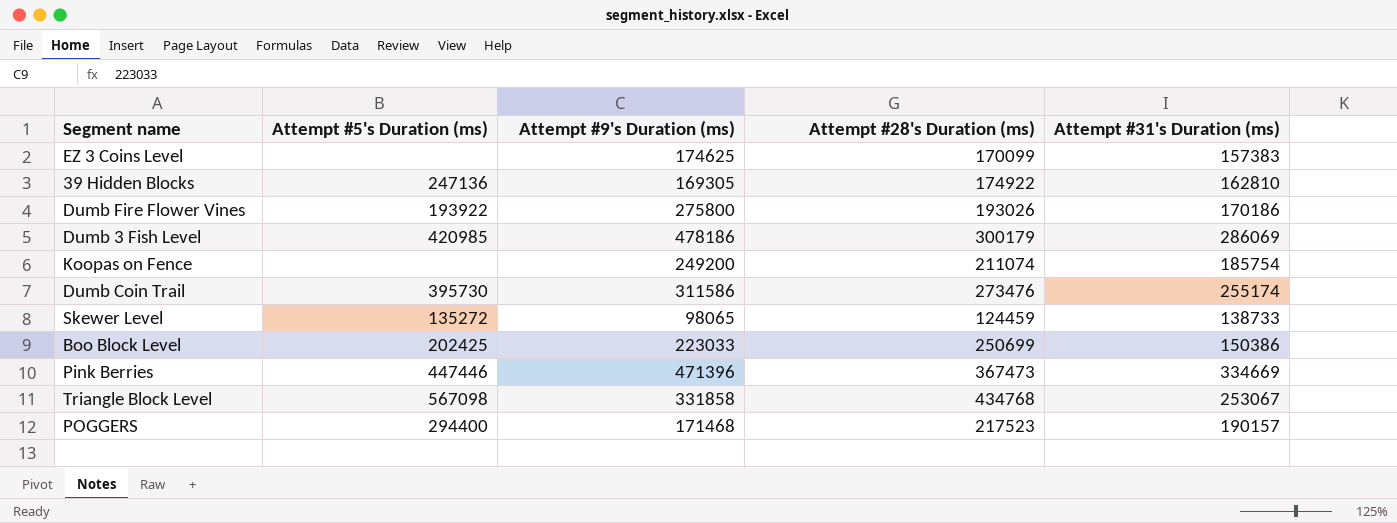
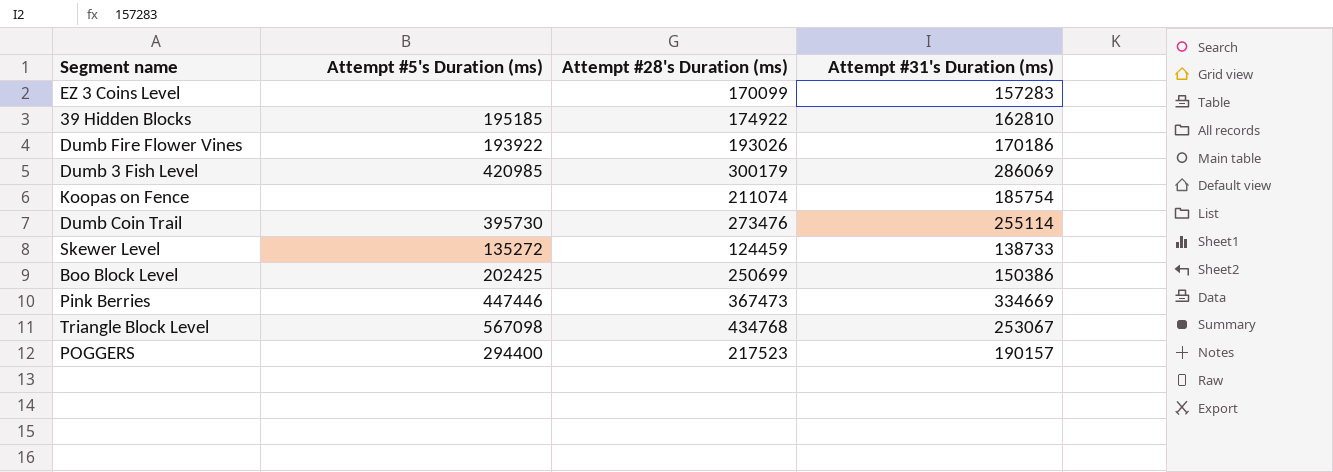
column Attempt #9's Duration (ms) | position: 3 -> none
EZ 3 Coins Level | Attempt #31's Duration (ms): 157383 -> 157283
39 Hidden Blocks | Attempt #5's Duration (ms): 247136 -> 195185
Dumb Coin Trail | Attempt #31's Duration (ms): 255174 -> 255114

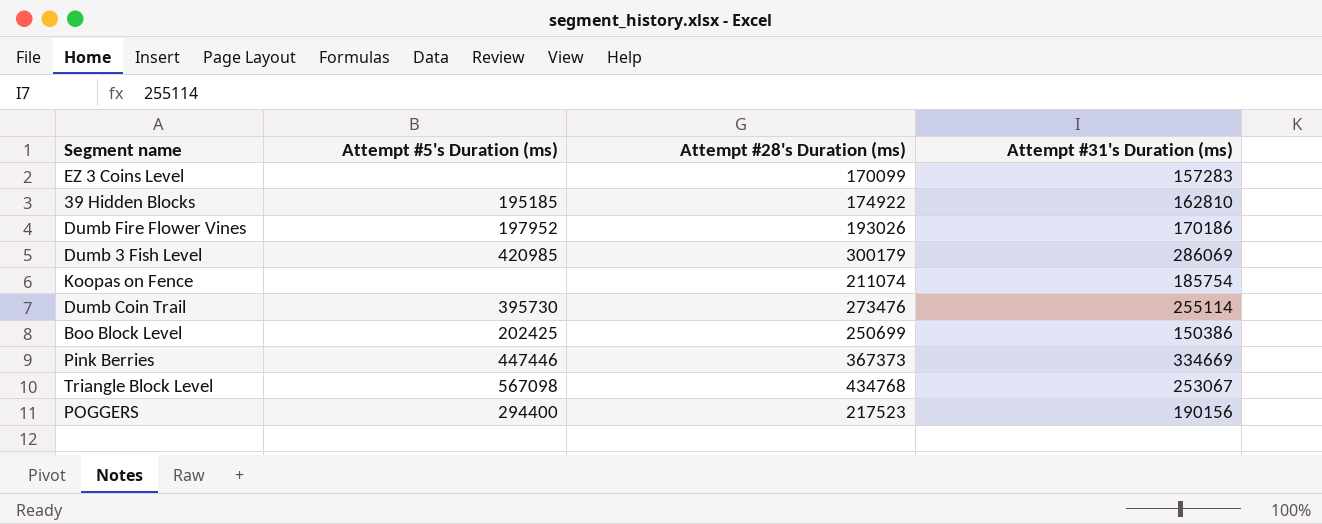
row Skewer Level: 135272 | 124459 | 138733 -> none
Dumb Fire Flower Vines | Attempt #5's Duration (ms): 193922 -> 197952
Pink Berries | Attempt #28's Duration (ms): 367473 -> 367373
POGGERS | Attempt #31's Duration (ms): 190157 -> 190156

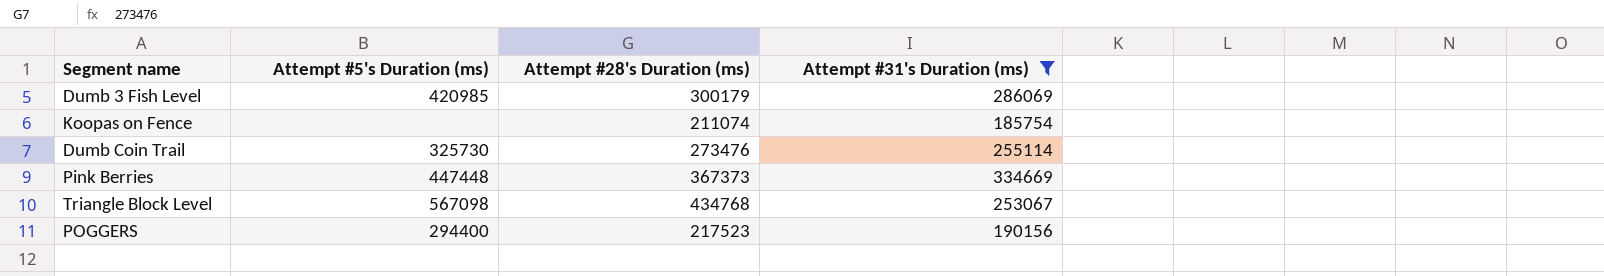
filter: none -> Attempt #31's Duration (ms) >= 185754
Dumb Coin Trail | Attempt #5's Duration (ms): 395730 -> 325730
Pink Berries | Attempt #5's Duration (ms): 447446 -> 447448

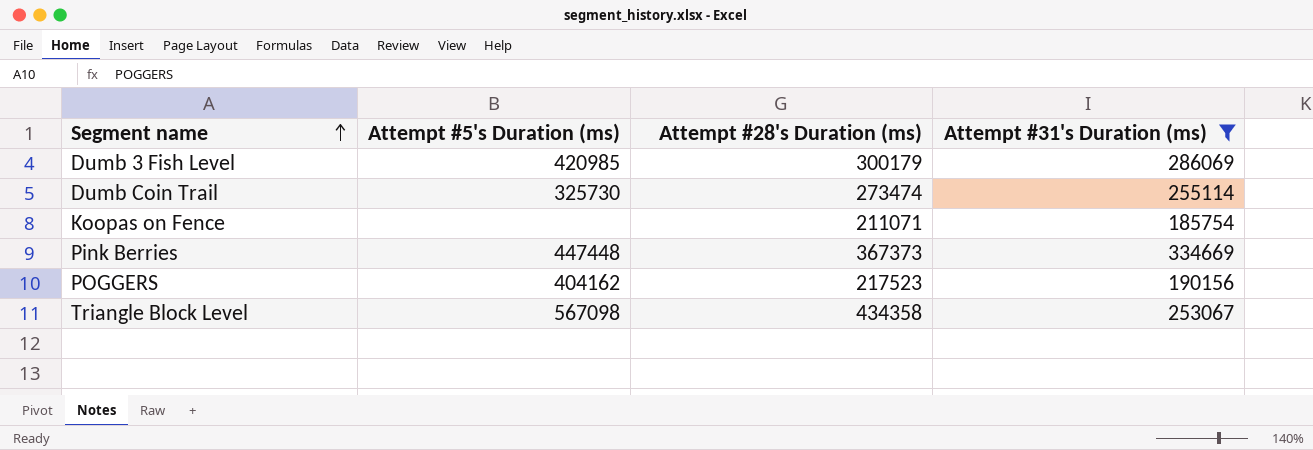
row order: none -> Segment name ascending
Dumb Coin Trail | Attempt #28's Duration (ms): 273476 -> 273474
Koopas on Fence | Attempt #28's Duration (ms): 211074 -> 211071
POGGERS | Attempt #5's Duration (ms): 294400 -> 404162
Triangle Block Level | Attempt #28's Duration (ms): 434768 -> 434358

